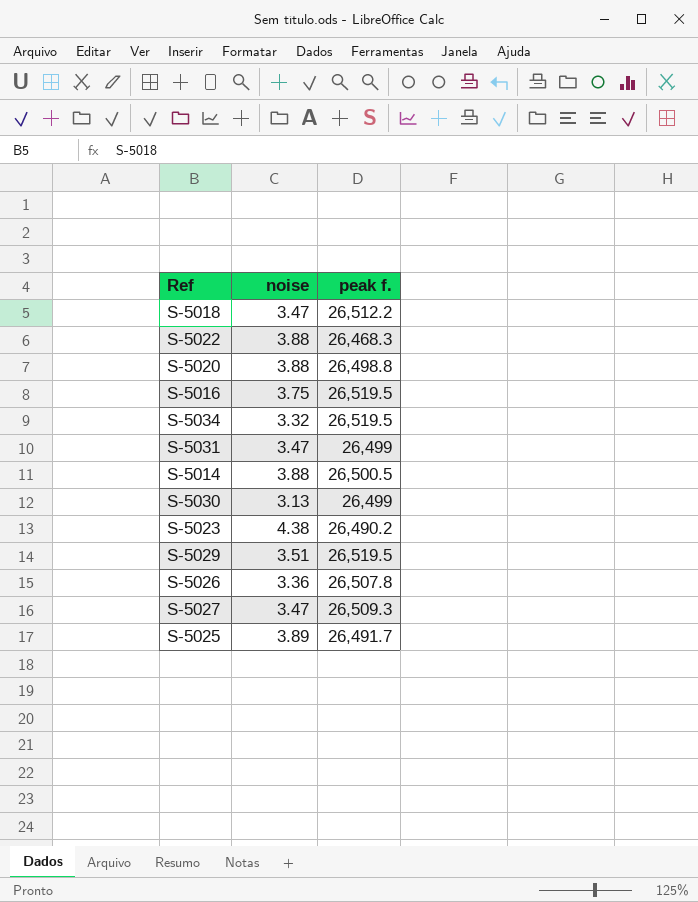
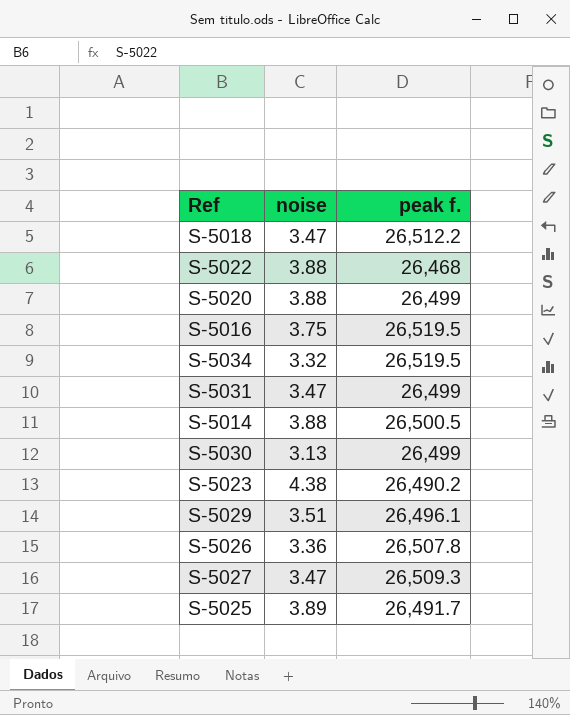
S-5022 | peak f.: 26,468.3 -> 26,468
S-5020 | peak f.: 26,498.8 -> 26,499
S-5029 | peak f.: 26,519.5 -> 26,496.1

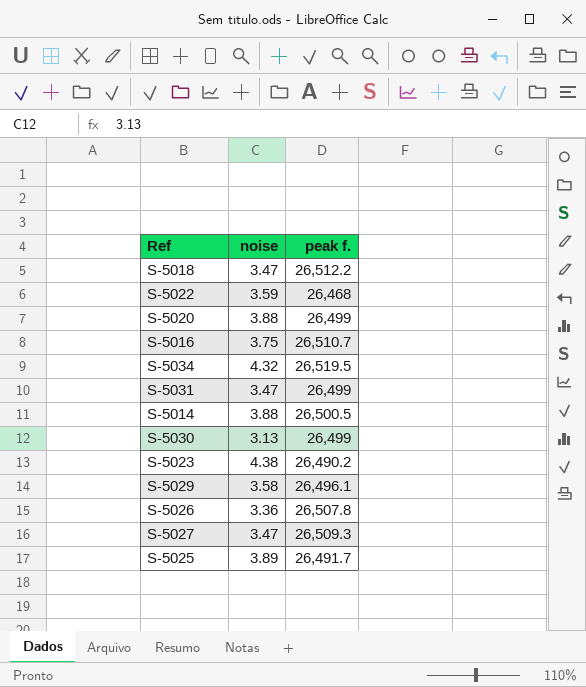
S-5022 | noise: 3.88 -> 3.59
S-5016 | peak f.: 26,519.5 -> 26,510.7
S-5034 | noise: 3.32 -> 4.32
S-5029 | noise: 3.51 -> 3.58

